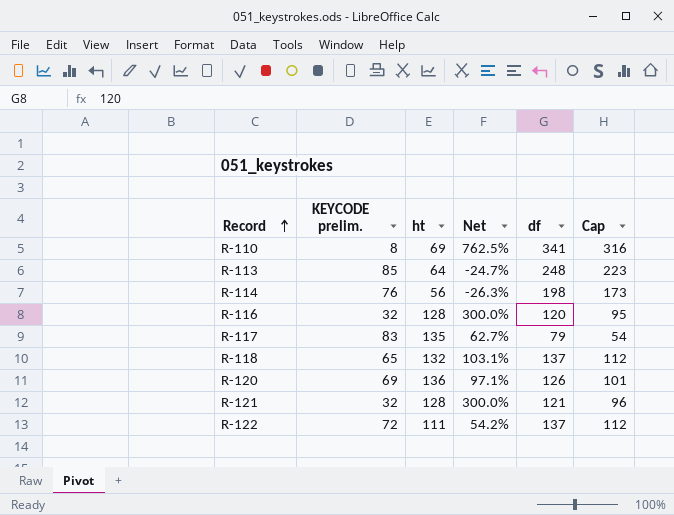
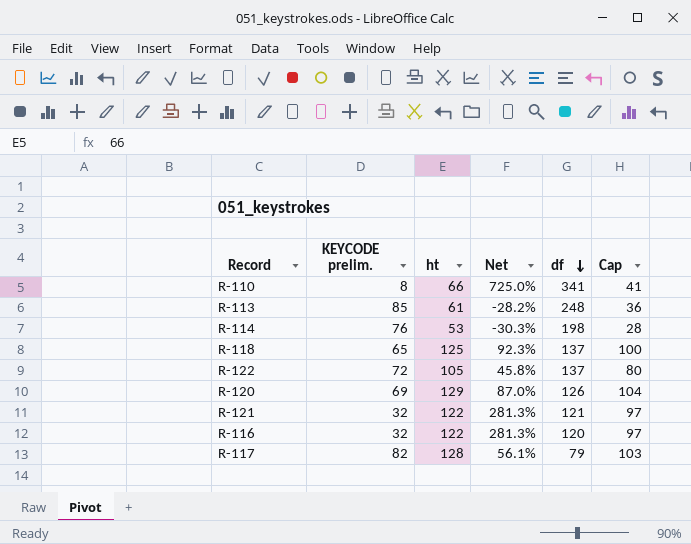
row order: Record ascending -> df descending
column Cap | formula: [df] - 25 -> [ht] - 25
R-110 | ht: 69 -> 66
R-110 | Net: 762.5% -> 725.0%
R-113 | ht: 64 -> 61
R-113 | Net: -24.7% -> -28.2%
R-114 | ht: 56 -> 53
R-114 | Net: -26.3% -> -30.3%
R-118 | ht: 132 -> 125
R-118 | Net: 103.1% -> 92.3%
R-122 | ht: 111 -> 105
R-122 | Net: 54.2% -> 45.8%
R-120 | ht: 136 -> 129
R-120 | Net: 97.1% -> 87.0%
R-121 | ht: 128 -> 122
R-121 | Net: 300.0% -> 281.3%
R-116 | ht: 128 -> 122
R-116 | Net: 300.0% -> 281.3%
R-117 | KEYCODE prelim.: 83 -> 82
R-117 | ht: 135 -> 128
R-117 | Net: 62.7% -> 56.1%

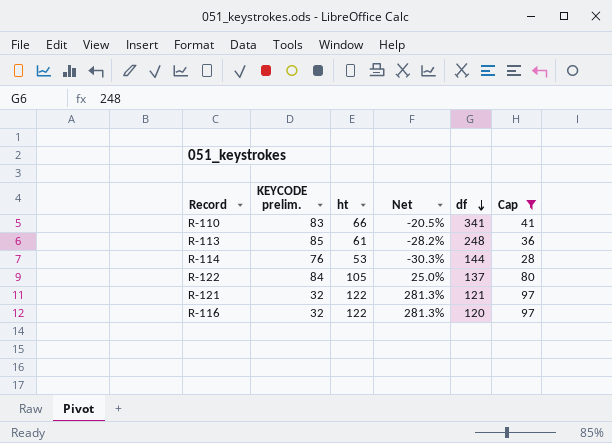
filter: none -> Cap <= 97
R-110 | KEYCODE prelim.: 8 -> 83
R-110 | Net: 725.0% -> -20.5%
R-114 | df: 198 -> 144
R-122 | KEYCODE prelim.: 72 -> 84
R-122 | Net: 45.8% -> 25.0%

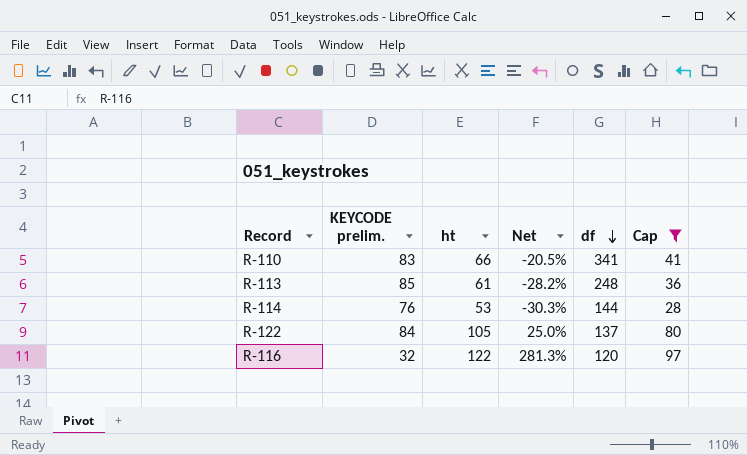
row R-121: 32 | 122 | 281.3% | 121 | 97 -> none

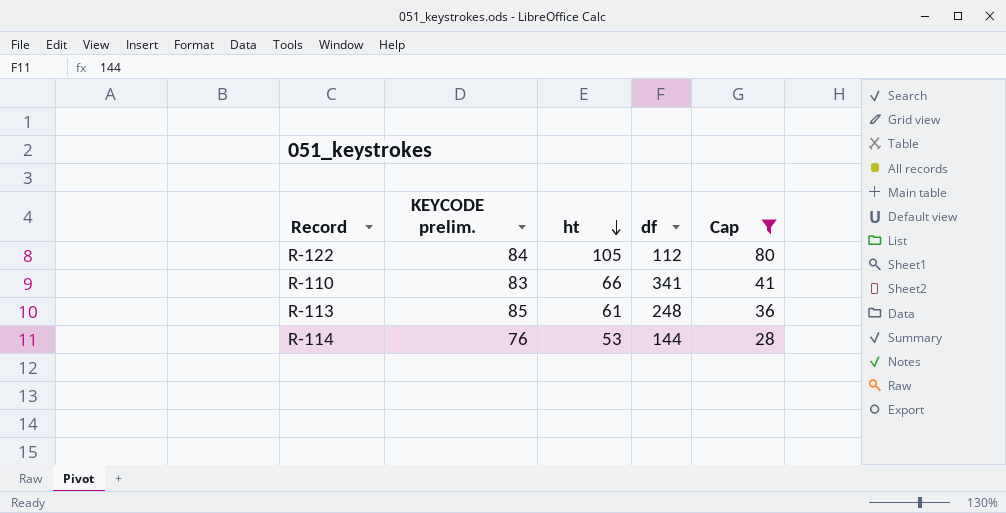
row order: df descending -> ht descending
column Net | formula: ([ht] - [KEYCODE prelim.]) / [KEYCODE prelim.] -> none
row R-116: 32 | 122 | 281.3% | 120 | 97 -> none
R-122 | df: 137 -> 112

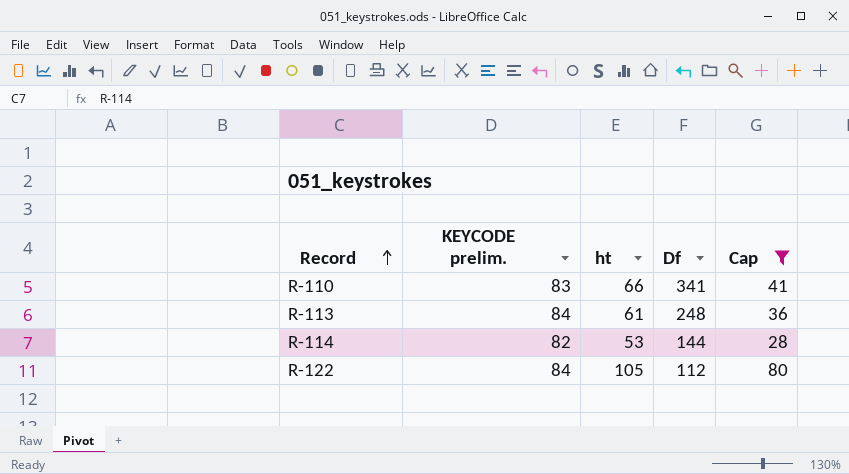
row order: ht descending -> Record ascending
column name: df -> Df
R-113 | KEYCODE prelim.: 85 -> 84
R-114 | KEYCODE prelim.: 76 -> 82

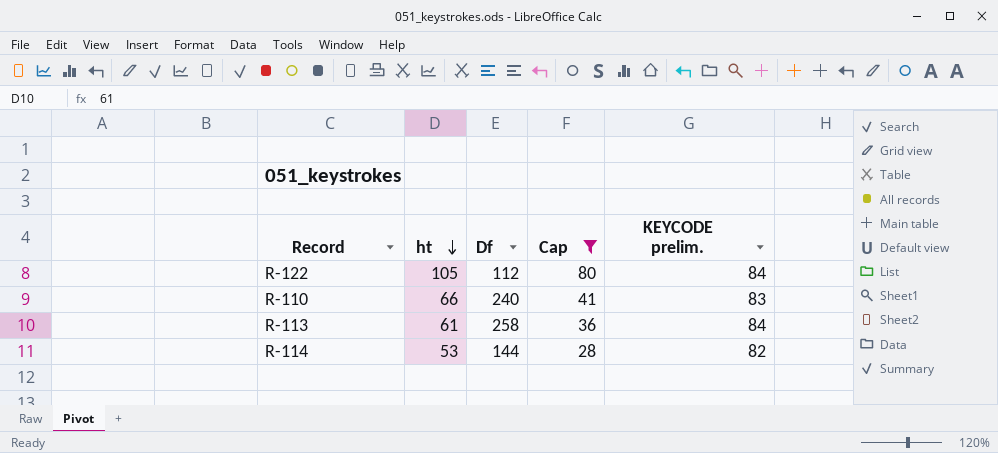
row order: Record ascending -> ht descending
column KEYCODE prelim. | position: 2 -> 5
R-110 | Df: 341 -> 240
R-113 | Df: 248 -> 258

